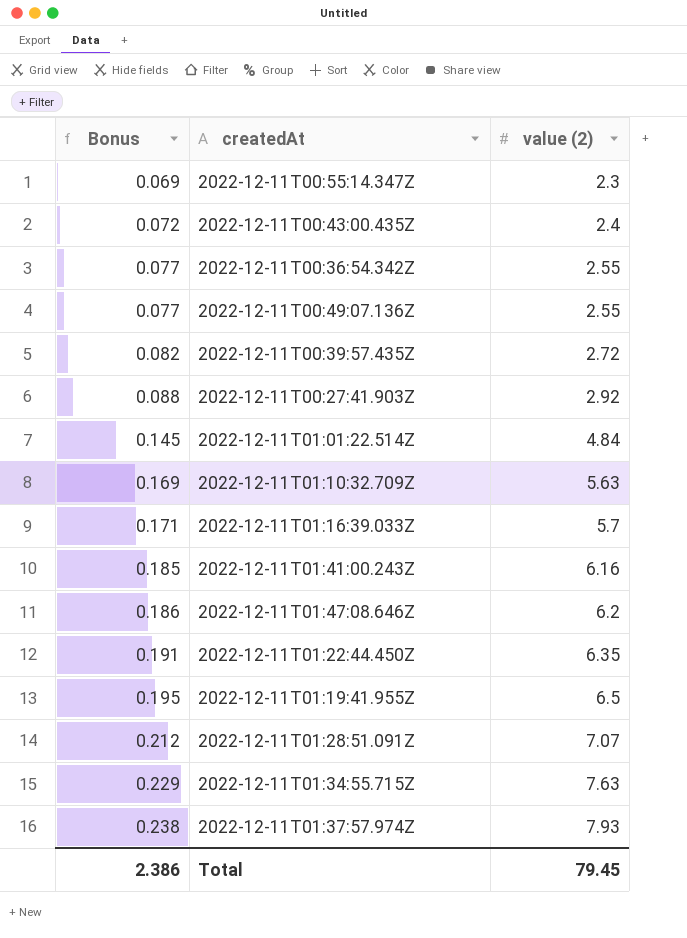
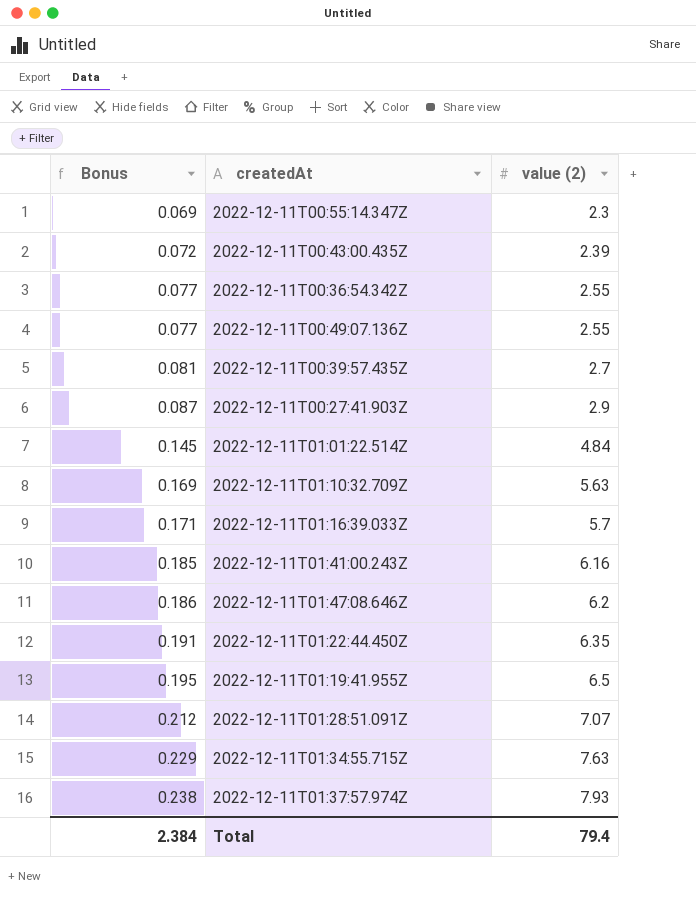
2022-12-11T00:43:00.435Z | value (2): 2.4 -> 2.39
2022-12-11T00:39:57.435Z | Bonus: 0.082 -> 0.081
2022-12-11T00:39:57.435Z | value (2): 2.72 -> 2.7
2022-12-11T00:27:41.903Z | Bonus: 0.088 -> 0.087
2022-12-11T00:27:41.903Z | value (2): 2.92 -> 2.9
Total | Bonus: 2.386 -> 2.384
Total | value (2): 79.45 -> 79.4

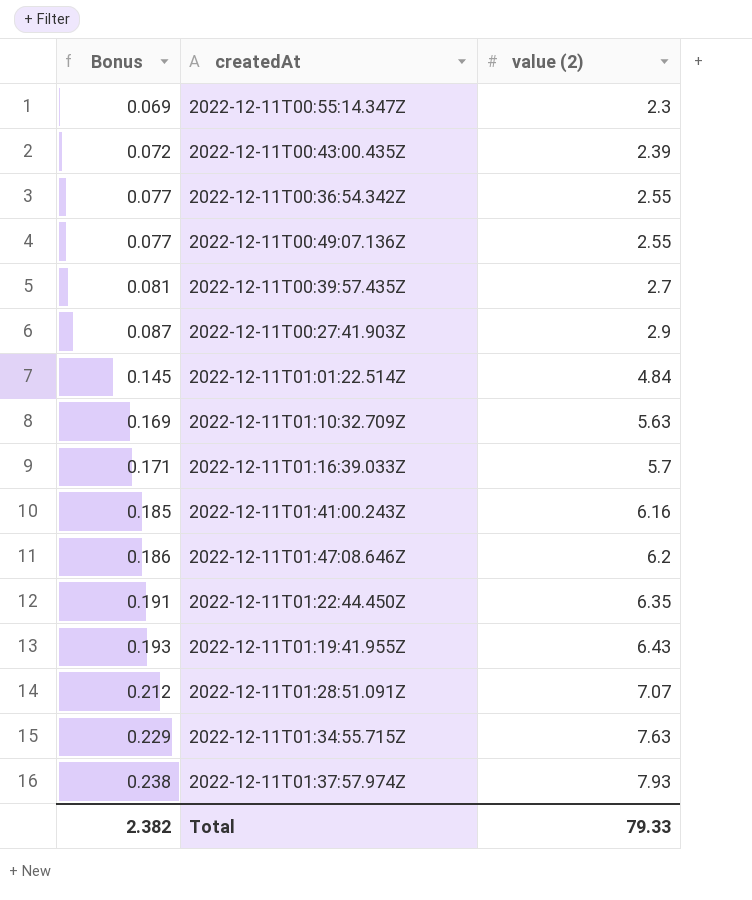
2022-12-11T01:19:41.955Z | Bonus: 0.195 -> 0.193
2022-12-11T01:19:41.955Z | value (2): 6.5 -> 6.43
Total | Bonus: 2.384 -> 2.382
Total | value (2): 79.4 -> 79.33

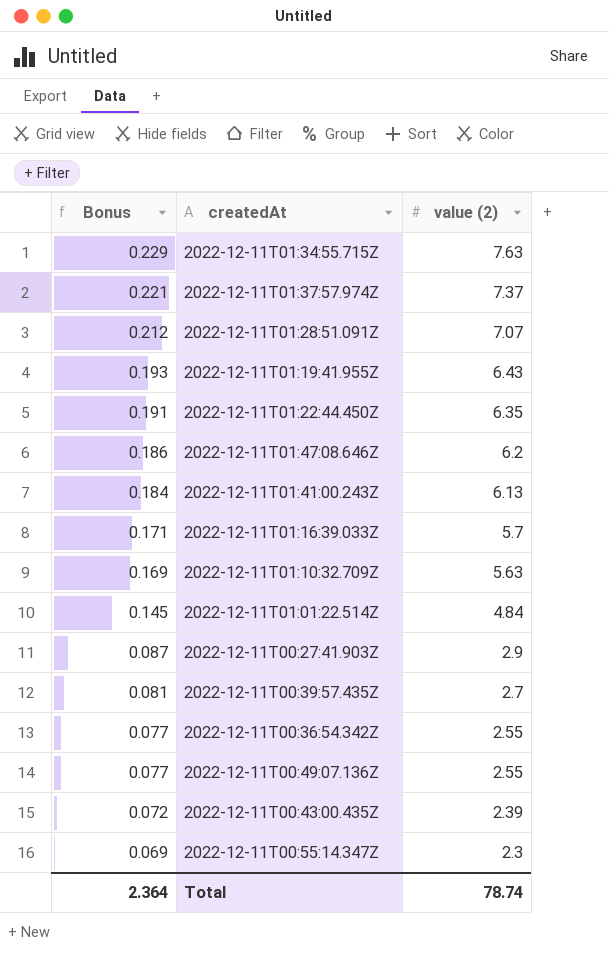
row order: Bonus ascending -> Bonus descending
2022-12-11T01:37:57.974Z | Bonus: 0.238 -> 0.221
2022-12-11T01:37:57.974Z | value (2): 7.93 -> 7.37
2022-12-11T01:41:00.243Z | Bonus: 0.185 -> 0.184
2022-12-11T01:41:00.243Z | value (2): 6.16 -> 6.13
Total | Bonus: 2.382 -> 2.364
Total | value (2): 79.33 -> 78.74

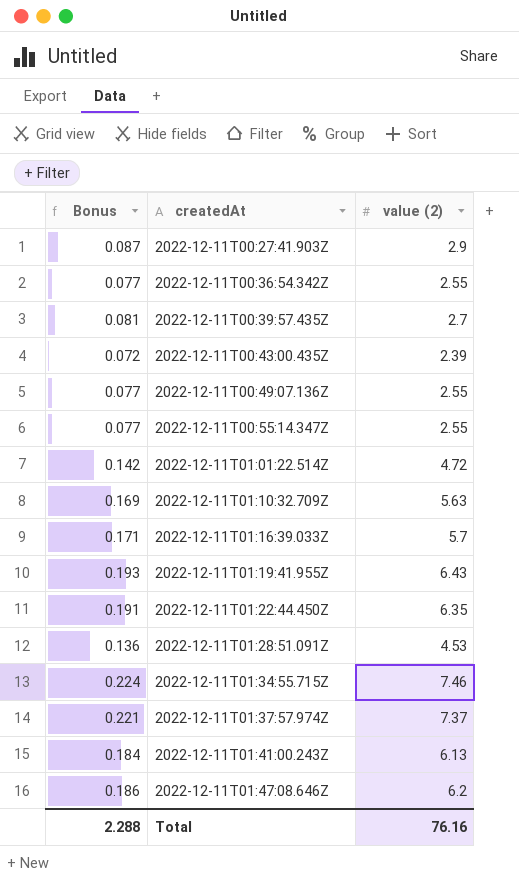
row order: Bonus descending -> createdAt ascending
2022-12-11T00:55:14.347Z | Bonus: 0.069 -> 0.077
2022-12-11T00:55:14.347Z | value (2): 2.3 -> 2.55
2022-12-11T01:01:22.514Z | Bonus: 0.145 -> 0.142
2022-12-11T01:01:22.514Z | value (2): 4.84 -> 4.72
2022-12-11T01:28:51.091Z | Bonus: 0.212 -> 0.136
2022-12-11T01:28:51.091Z | value (2): 7.07 -> 4.53
2022-12-11T01:34:55.715Z | Bonus: 0.229 -> 0.224
2022-12-11T01:34:55.715Z | value (2): 7.63 -> 7.46
Total | Bonus: 2.364 -> 2.288
Total | value (2): 78.74 -> 76.16

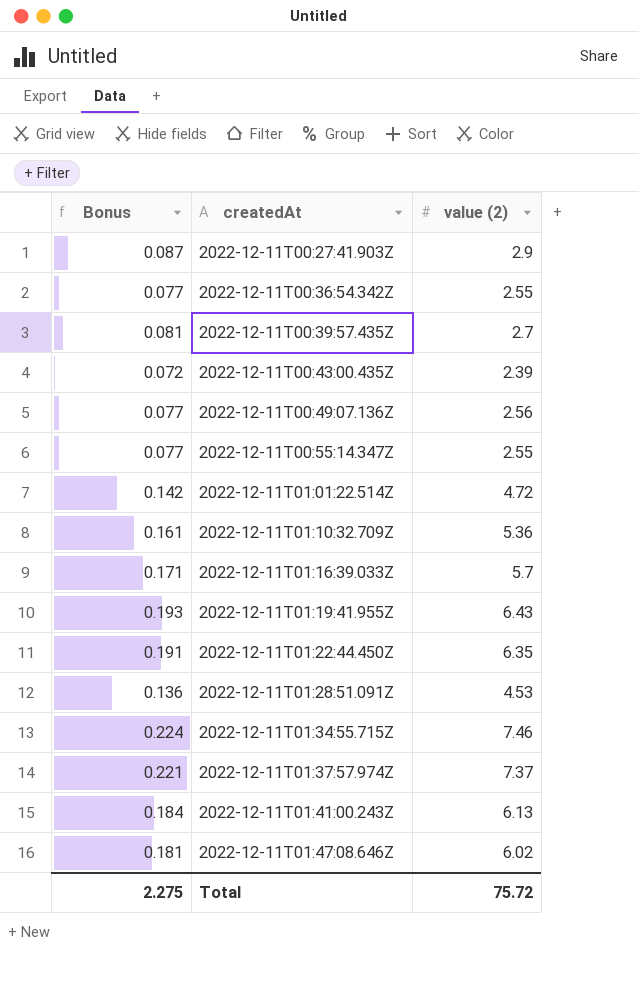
2022-12-11T00:49:07.136Z | value (2): 2.55 -> 2.56
2022-12-11T01:10:32.709Z | Bonus: 0.169 -> 0.161
2022-12-11T01:10:32.709Z | value (2): 5.63 -> 5.36
2022-12-11T01:47:08.646Z | Bonus: 0.186 -> 0.181
2022-12-11T01:47:08.646Z | value (2): 6.2 -> 6.02
Total | Bonus: 2.288 -> 2.275
Total | value (2): 76.16 -> 75.72

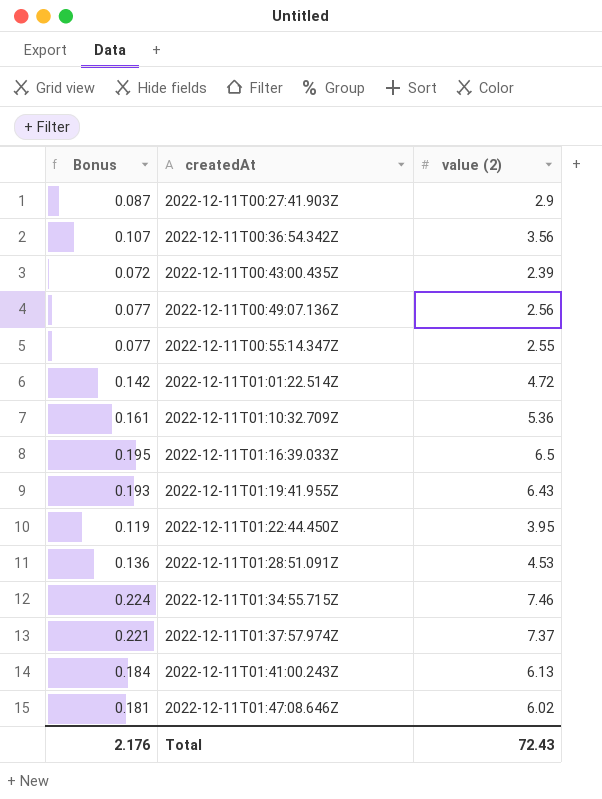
row 2022-12-11T00:39:57.435Z: 0.081 | 2.7 -> none
2022-12-11T00:36:54.342Z | Bonus: 0.077 -> 0.107
2022-12-11T00:36:54.342Z | value (2): 2.55 -> 3.56
2022-12-11T01:16:39.033Z | Bonus: 0.171 -> 0.195
2022-12-11T01:16:39.033Z | value (2): 5.7 -> 6.5
2022-12-11T01:22:44.450Z | Bonus: 0.191 -> 0.119
2022-12-11T01:22:44.450Z | value (2): 6.35 -> 3.95
Total | Bonus: 2.275 -> 2.176
Total | value (2): 75.72 -> 72.43

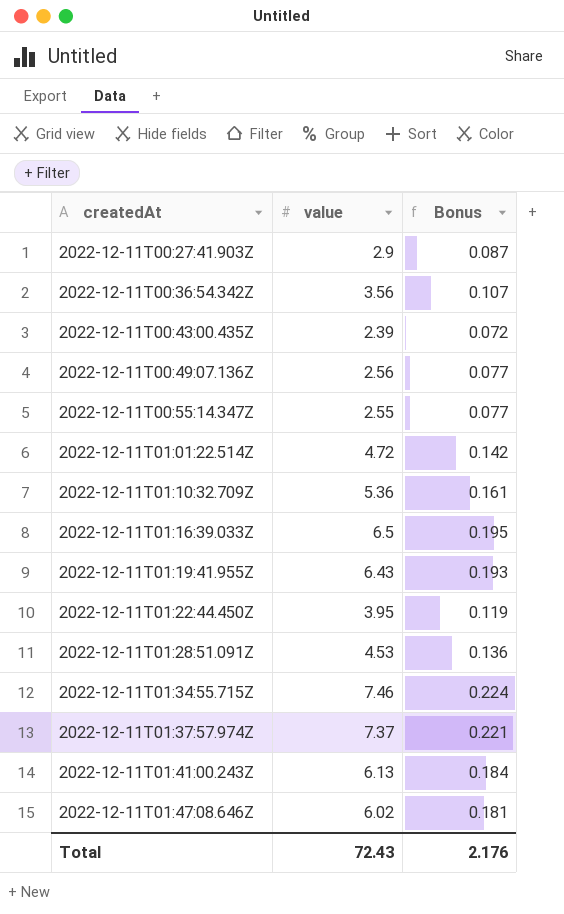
column name: value (2) -> value
column Bonus | position: 1 -> 3

